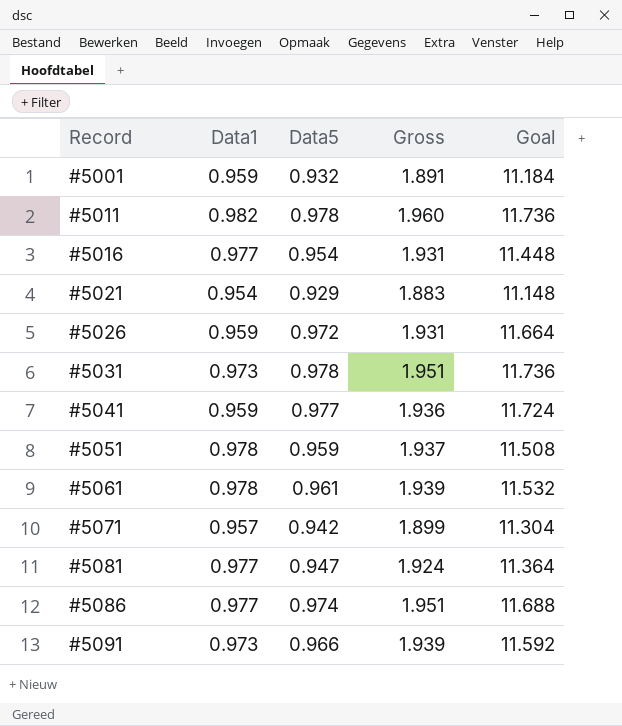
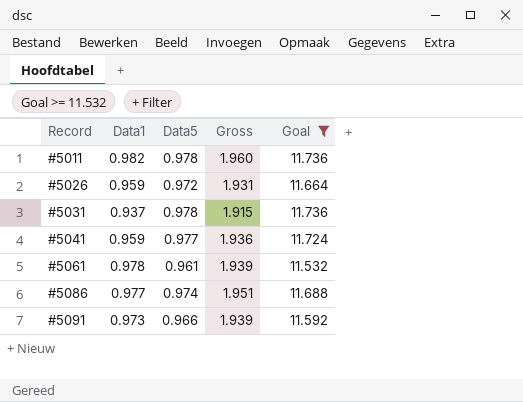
filter: none -> Goal >= 11.532
#5031 | Data1: 0.973 -> 0.937
#5031 | Gross: 1.951 -> 1.915

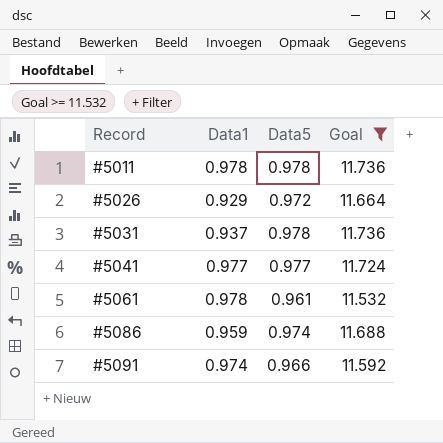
column Gross | formula: [Data1] + [Data5] -> none
#5011 | Data1: 0.982 -> 0.978
#5026 | Data1: 0.959 -> 0.929
#5041 | Data1: 0.959 -> 0.977
#5086 | Data1: 0.977 -> 0.959
#5091 | Data1: 0.973 -> 0.974

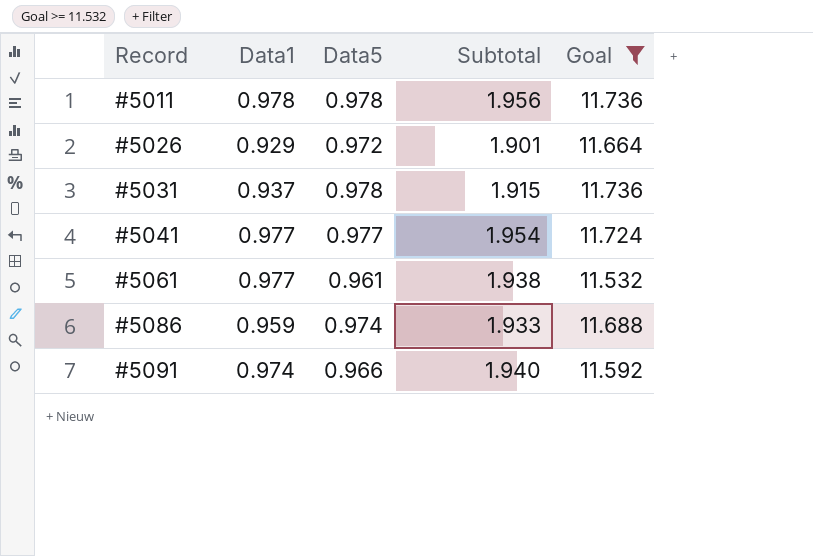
column Subtotal | formula: none -> [Data1] + [Data5]
#5061 | Data1: 0.978 -> 0.977

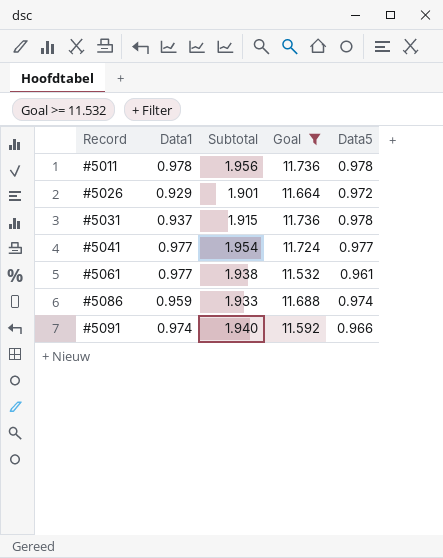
column Data5 | position: 3 -> 5

